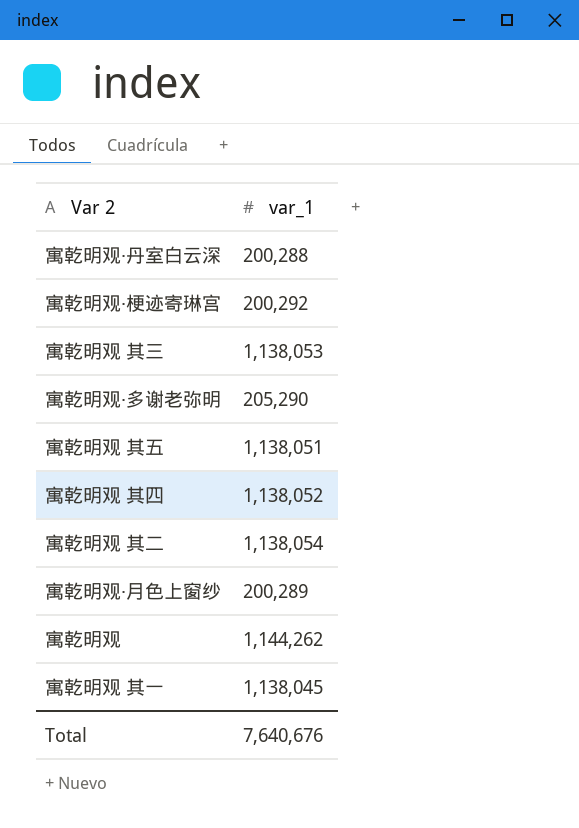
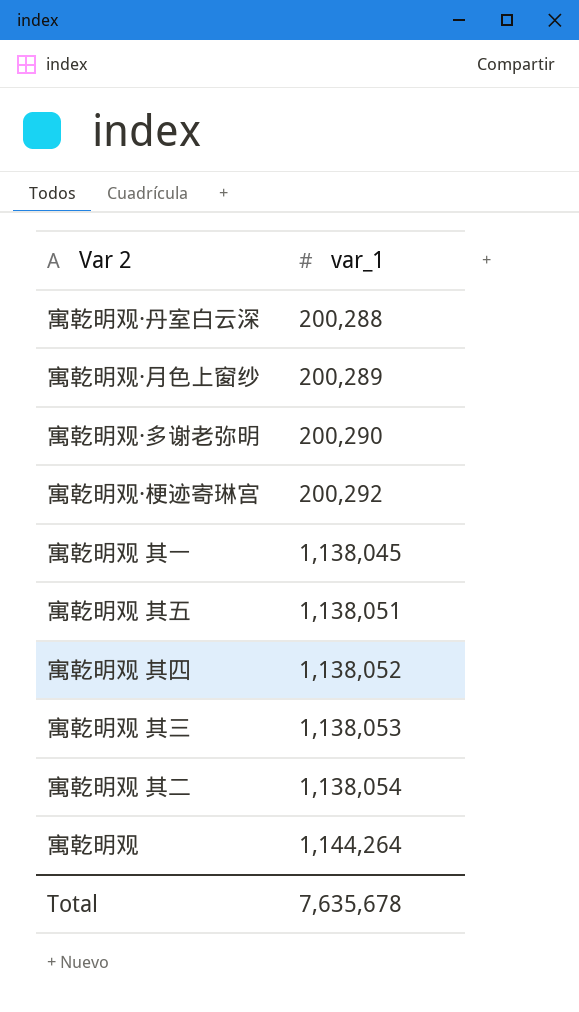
row order: none -> var_1 ascending
寓乾明观·多谢老弥明 | var_1: 205,290 -> 200,290
寓乾明观 | var_1: 1,144,262 -> 1,144,264
Total | var_1: 7,640,676 -> 7,635,678

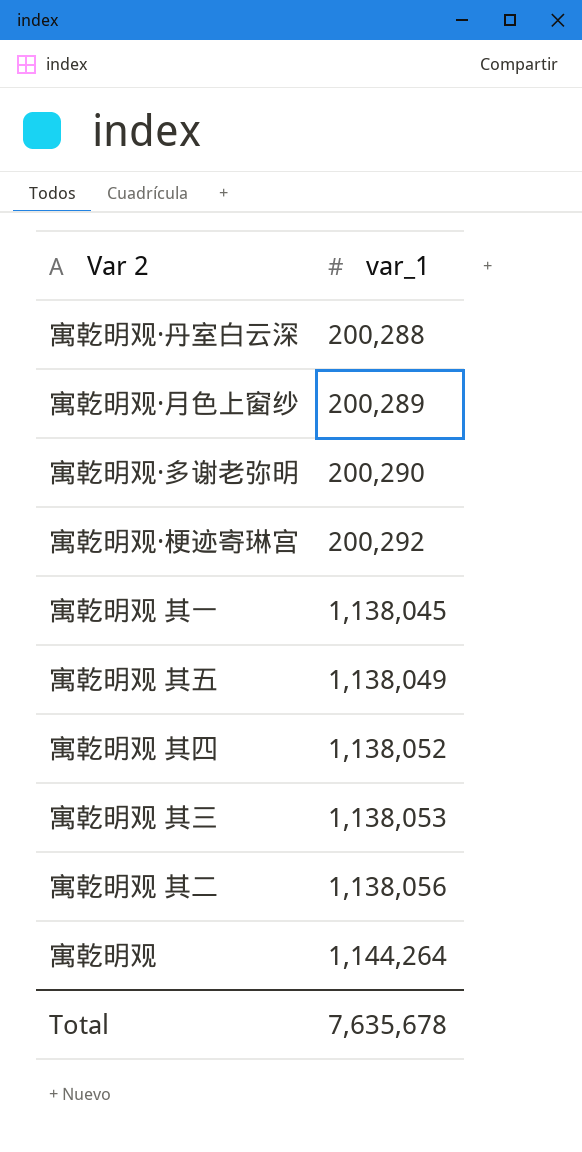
寓乾明观 其五 | var_1: 1,138,051 -> 1,138,049
寓乾明观 其二 | var_1: 1,138,054 -> 1,138,056

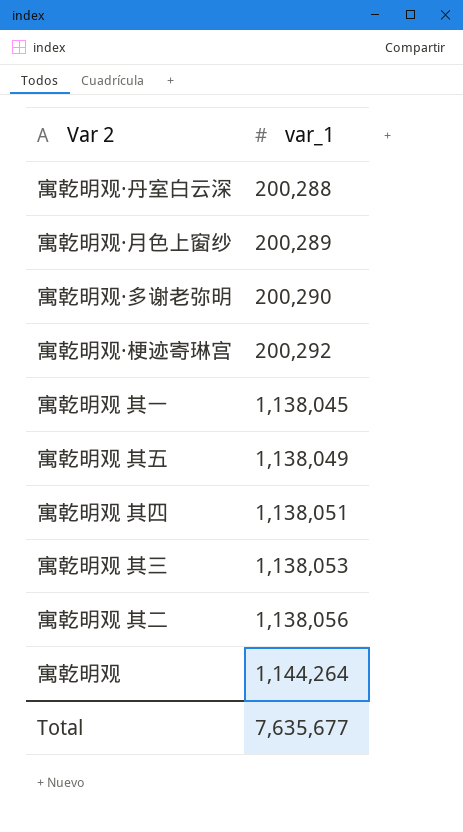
寓乾明观 其四 | var_1: 1,138,052 -> 1,138,051
Total | var_1: 7,635,678 -> 7,635,677

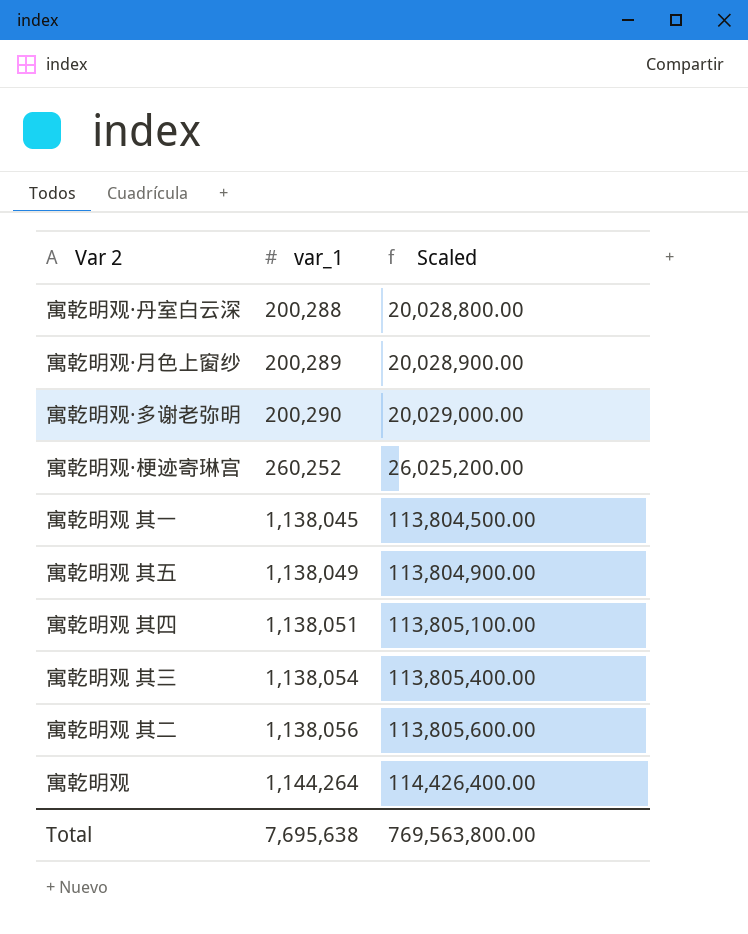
column Scaled | formula: none -> [var_1] * 100
寓乾明观·梗迹寄琳宫 | var_1: 200,292 -> 260,252
寓乾明观 其三 | var_1: 1,138,053 -> 1,138,054
Total | var_1: 7,635,677 -> 7,695,638

